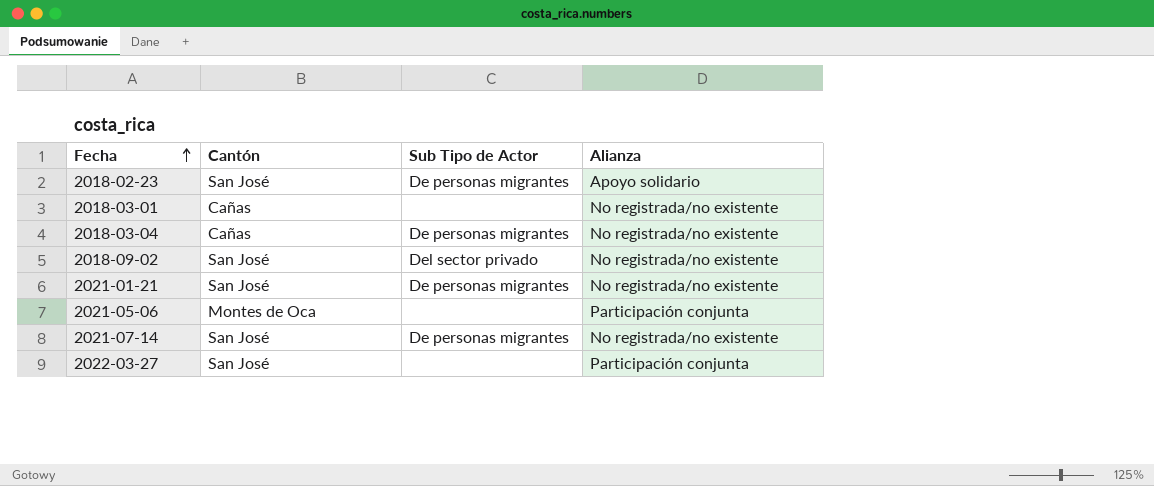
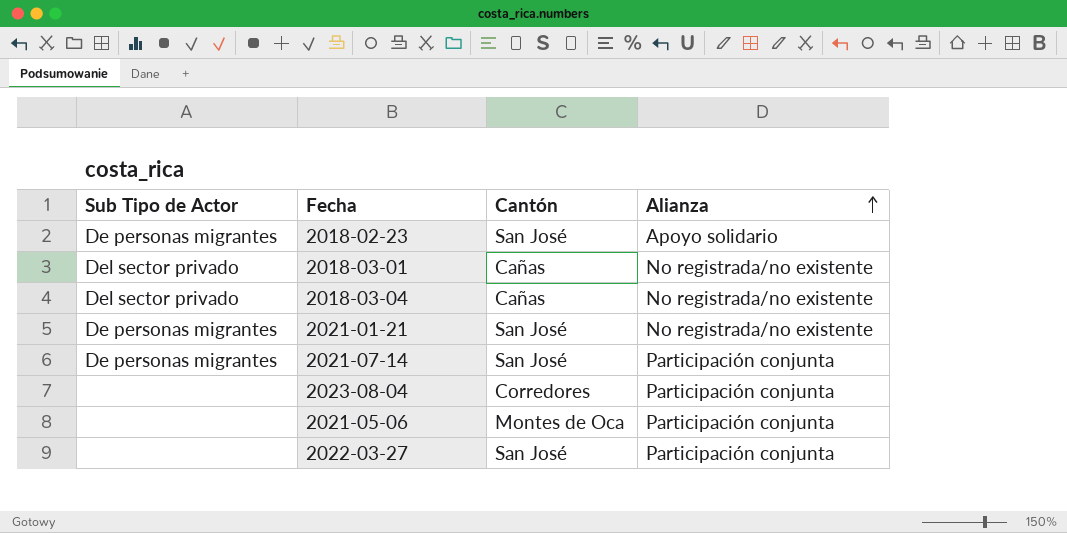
row order: Fecha ascending -> Alianza ascending
column Sub Tipo de Actor | position: 3 -> 1
row 2018-09-02: San José | Del sector privado | No registrada/no existente -> none
2018-03-01 | Sub Tipo de Actor: none -> Del sector privado
2018-03-04 | Sub Tipo de Actor: De personas migrantes -> Del sector privado
2021-07-14 | Alianza: No registrada/no existente -> Participación conjunta
row 2023-08-04: none -> none | Corredores | Participación conjunta

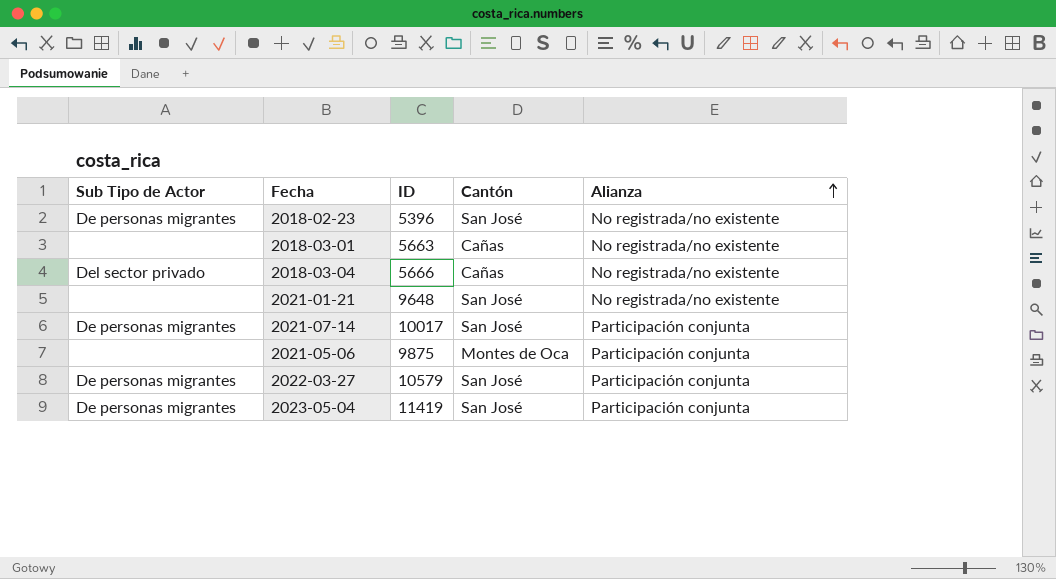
column ID | position: none -> 3
row 2023-08-04: none | Corredores | Participación conjunta -> none
2018-02-23 | Alianza: Apoyo solidario -> No registrada/no existente
2018-03-01 | Sub Tipo de Actor: Del sector privado -> none
2021-01-21 | Sub Tipo de Actor: De personas migrantes -> none
2022-03-27 | Sub Tipo de Actor: none -> De personas migrantes
row 2023-05-04: none -> De personas migrantes | 11419 | San José | Participación conjunta

